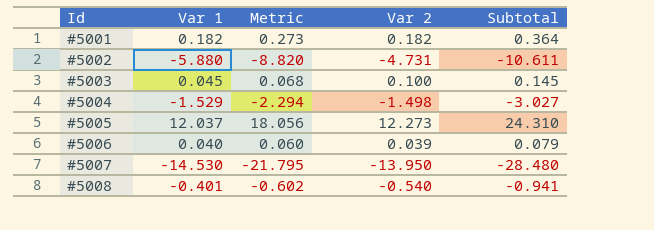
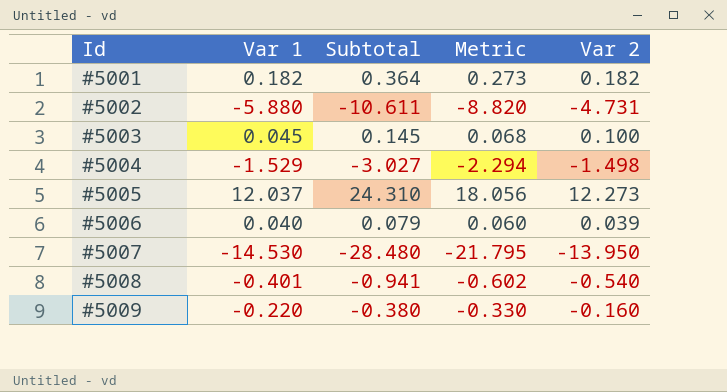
column Subtotal | position: 5 -> 3
row #5009: none -> -0.220 | -0.380 | -0.330 | -0.160

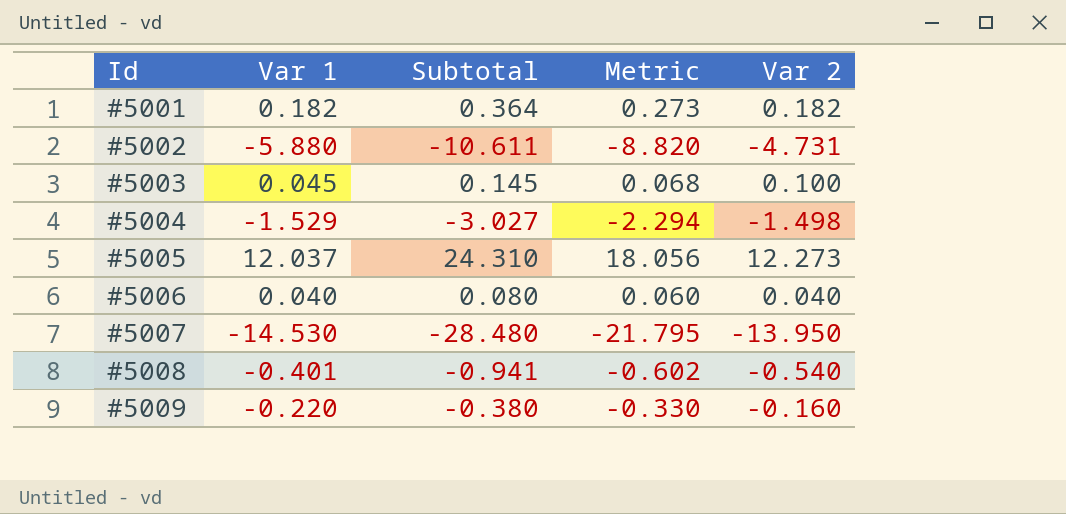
#5006 | Subtotal: 0.079 -> 0.080
#5006 | Var 2: 0.039 -> 0.040

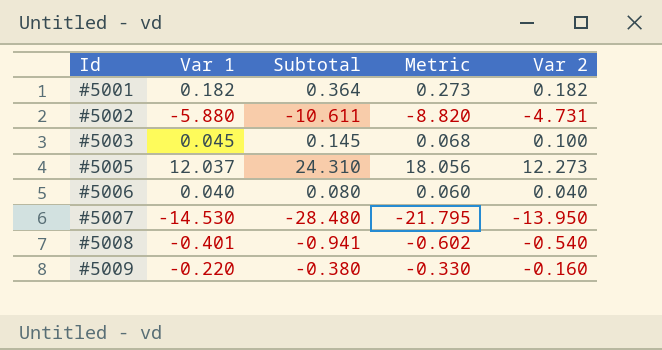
row #5004: -1.529 | -3.027 | -2.294 | -1.498 -> none

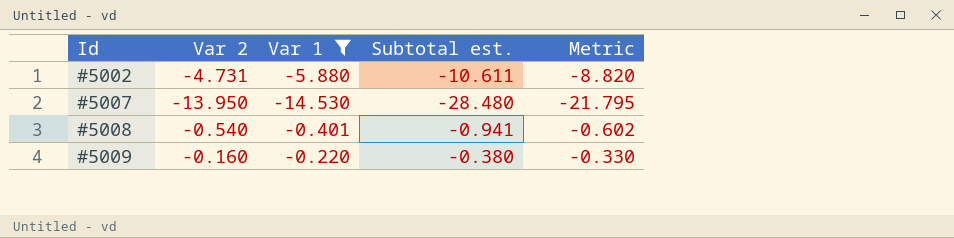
filter: none -> Var 1 <= -0.220
column Var 2 | position: 5 -> 2
column name: Subtotal -> Subtotal est.

